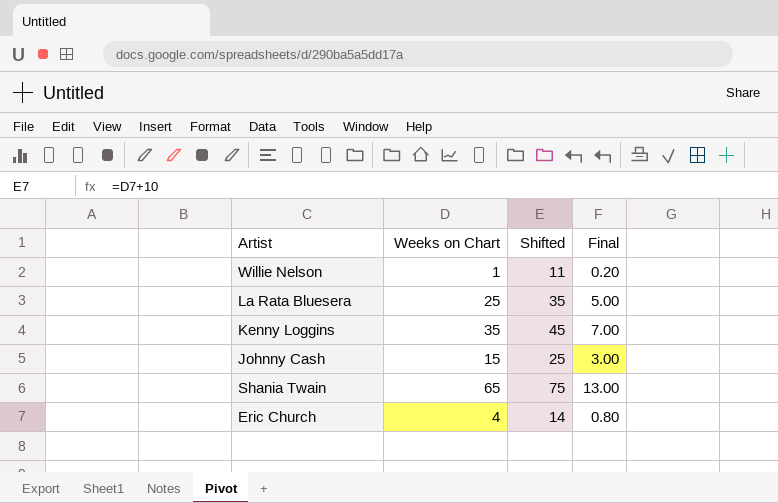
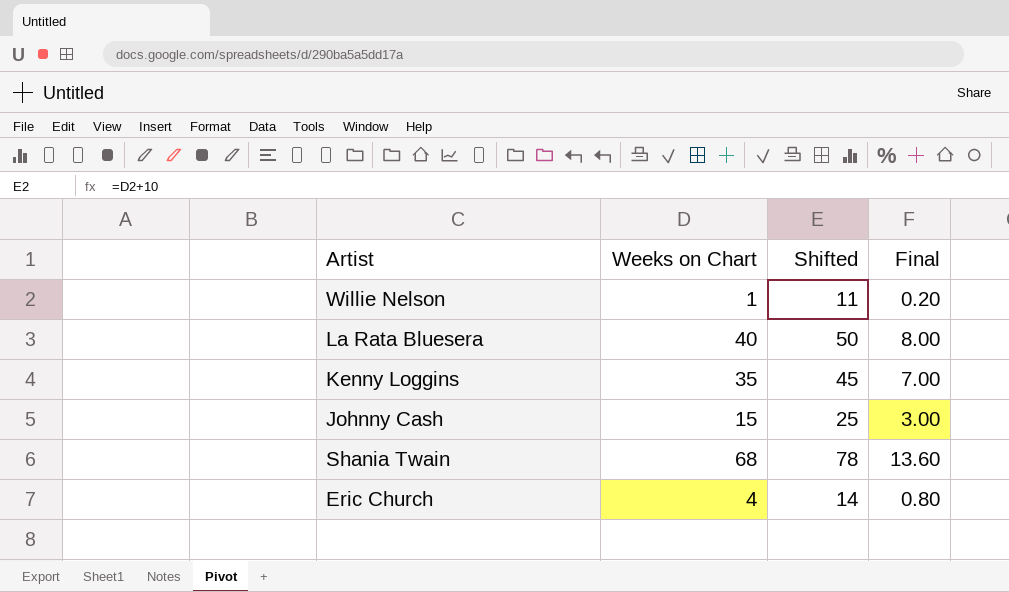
La Rata Bluesera | Weeks on Chart: 25 -> 40
La Rata Bluesera | Shifted: 35 -> 50
La Rata Bluesera | Final: 5.00 -> 8.00
Shania Twain | Weeks on Chart: 65 -> 68
Shania Twain | Shifted: 75 -> 78
Shania Twain | Final: 13.00 -> 13.60

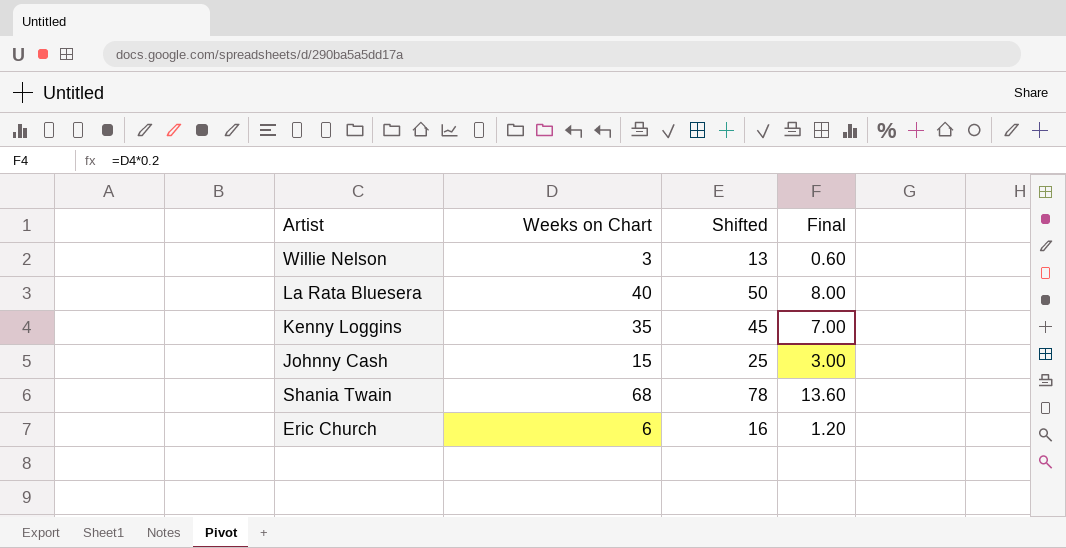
Willie Nelson | Weeks on Chart: 1 -> 3
Willie Nelson | Shifted: 11 -> 13
Willie Nelson | Final: 0.20 -> 0.60
Eric Church | Weeks on Chart: 4 -> 6
Eric Church | Shifted: 14 -> 16
Eric Church | Final: 0.80 -> 1.20

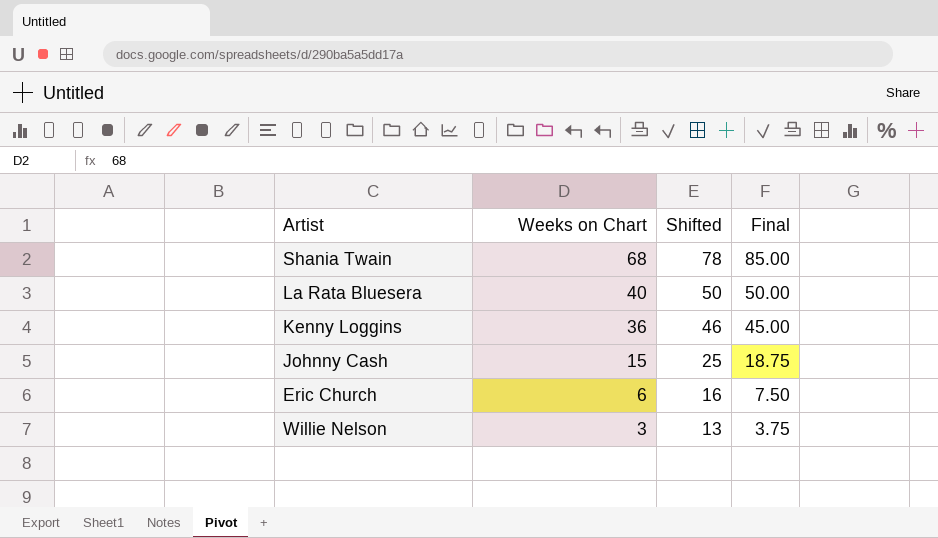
row order: none -> Weeks on Chart descending
column Final | formula: [Weeks on Chart] * 0.2 -> [Weeks on Chart] * 1.25
Kenny Loggins | Weeks on Chart: 35 -> 36
Kenny Loggins | Shifted: 45 -> 46

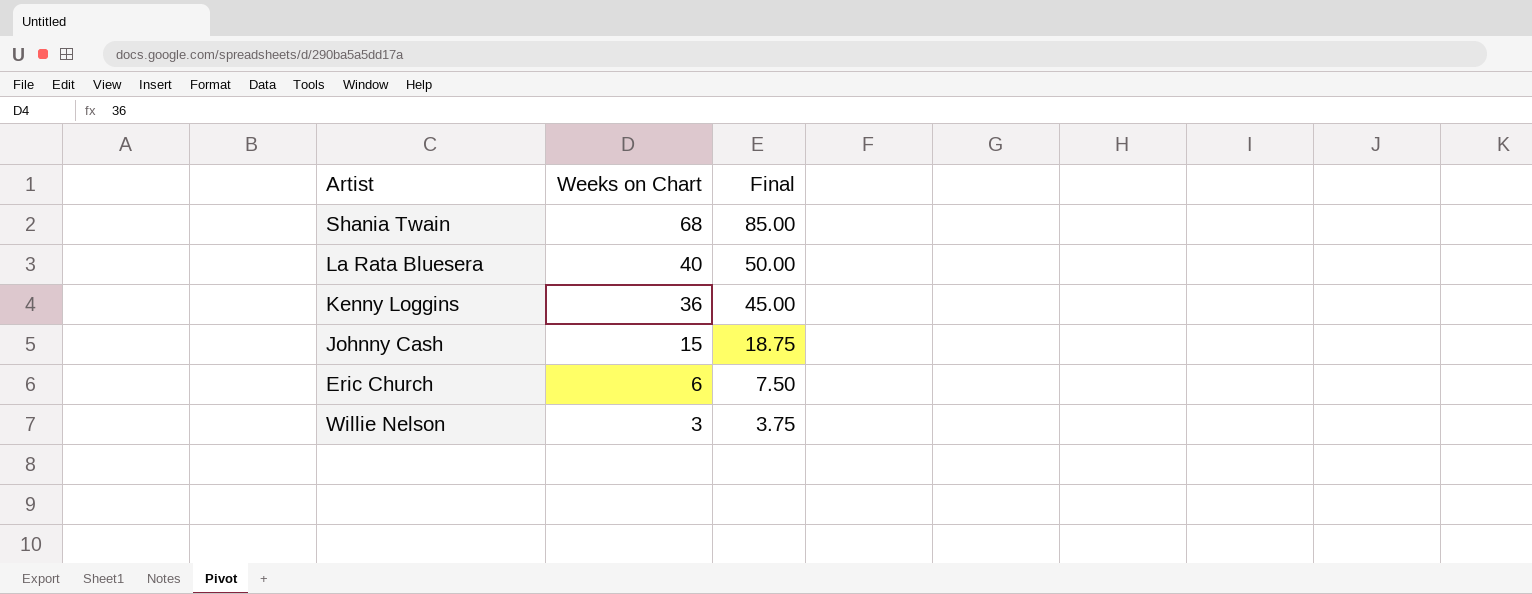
column Shifted | formula: [Weeks on Chart] + 10 -> none

